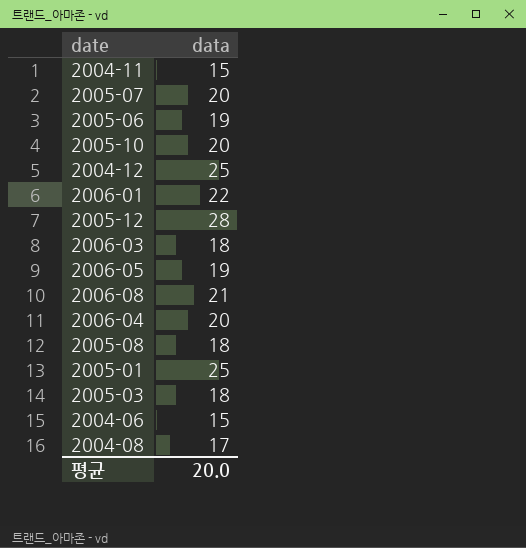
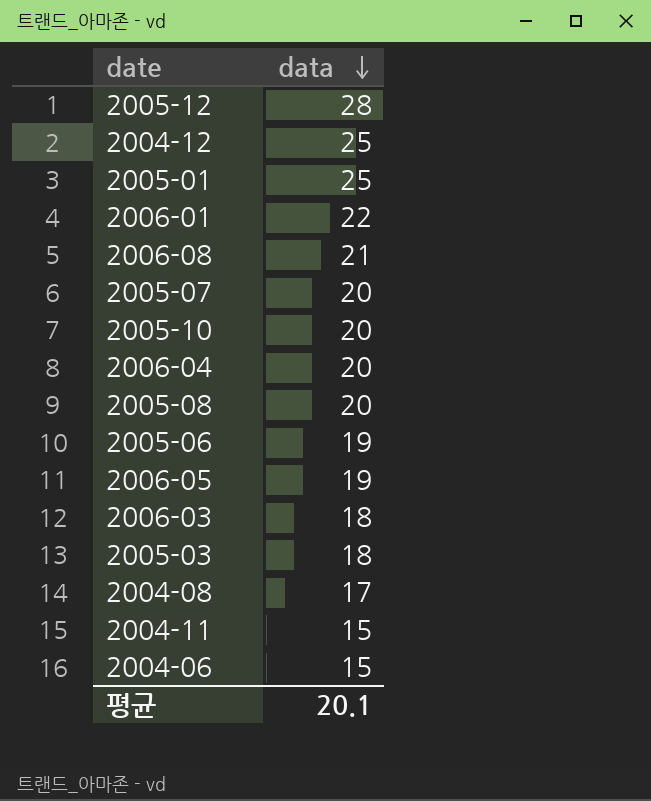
row order: none -> data descending
2005-08 | data: 18 -> 20
평균 | data: 20.0 -> 20.1

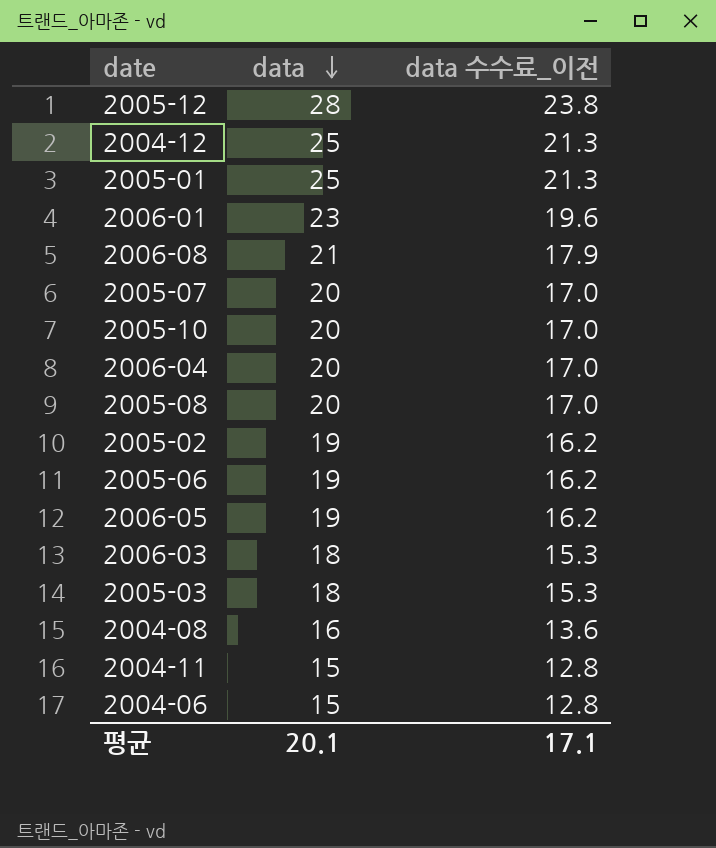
column data 수수료_이전 | formula: none -> [data] * 0.85
2006-01 | data: 22 -> 23
row 2005-02: none -> 19 | 16.2
2004-08 | data: 17 -> 16

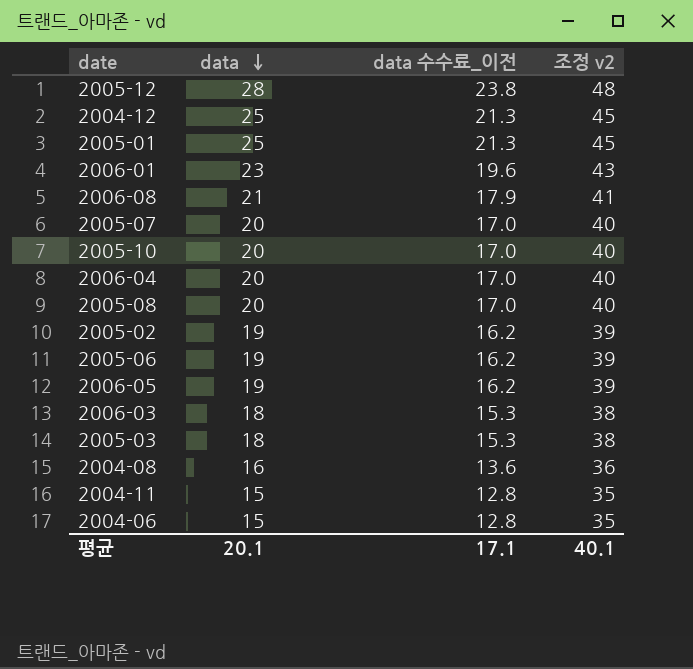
column 조정 v2 | formula: none -> [data] + 20

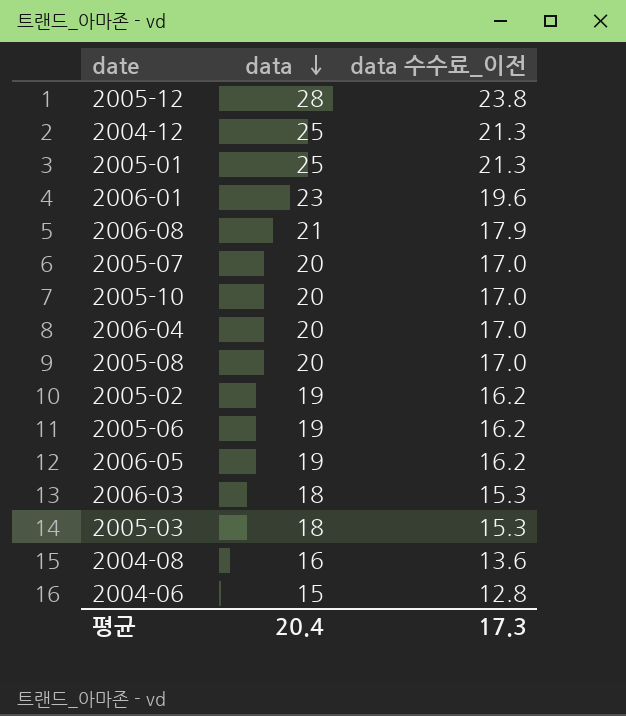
column 조정 v2 | formula: [data] + 20 -> none
row 2004-11: 15 | 12.8 | 35 -> none
평균 | data: 20.1 -> 20.4
평균 | data 수수료_이전: 17.1 -> 17.3

